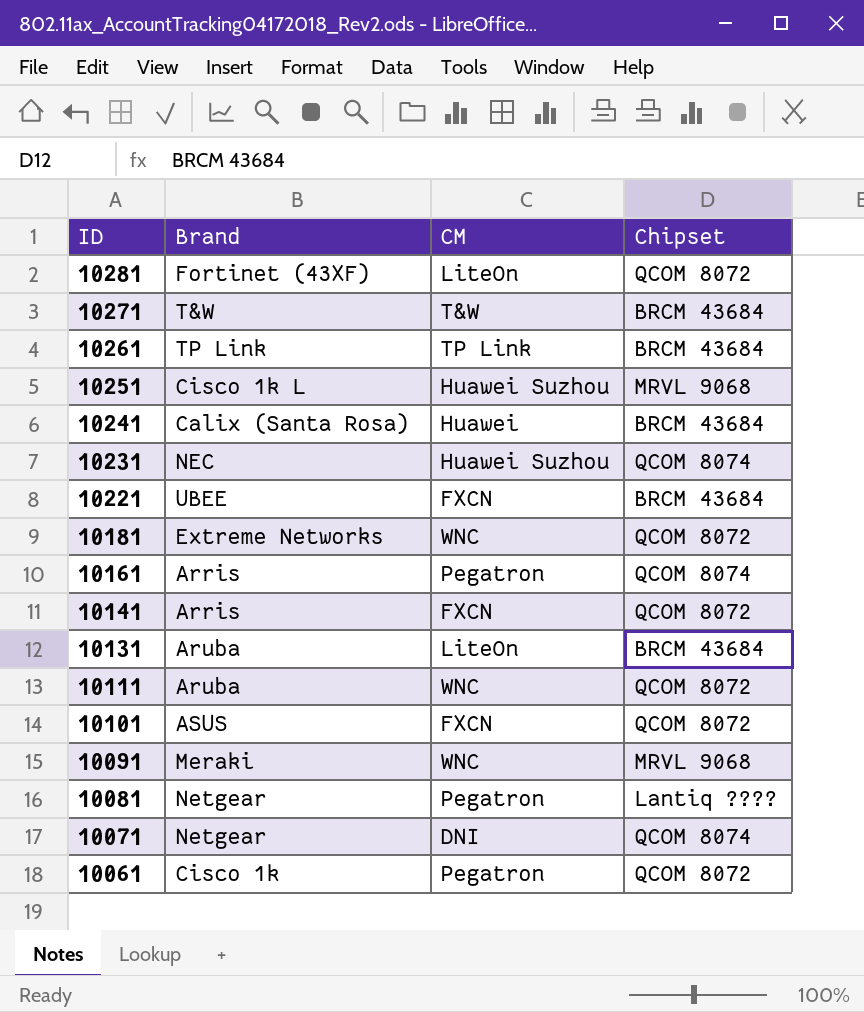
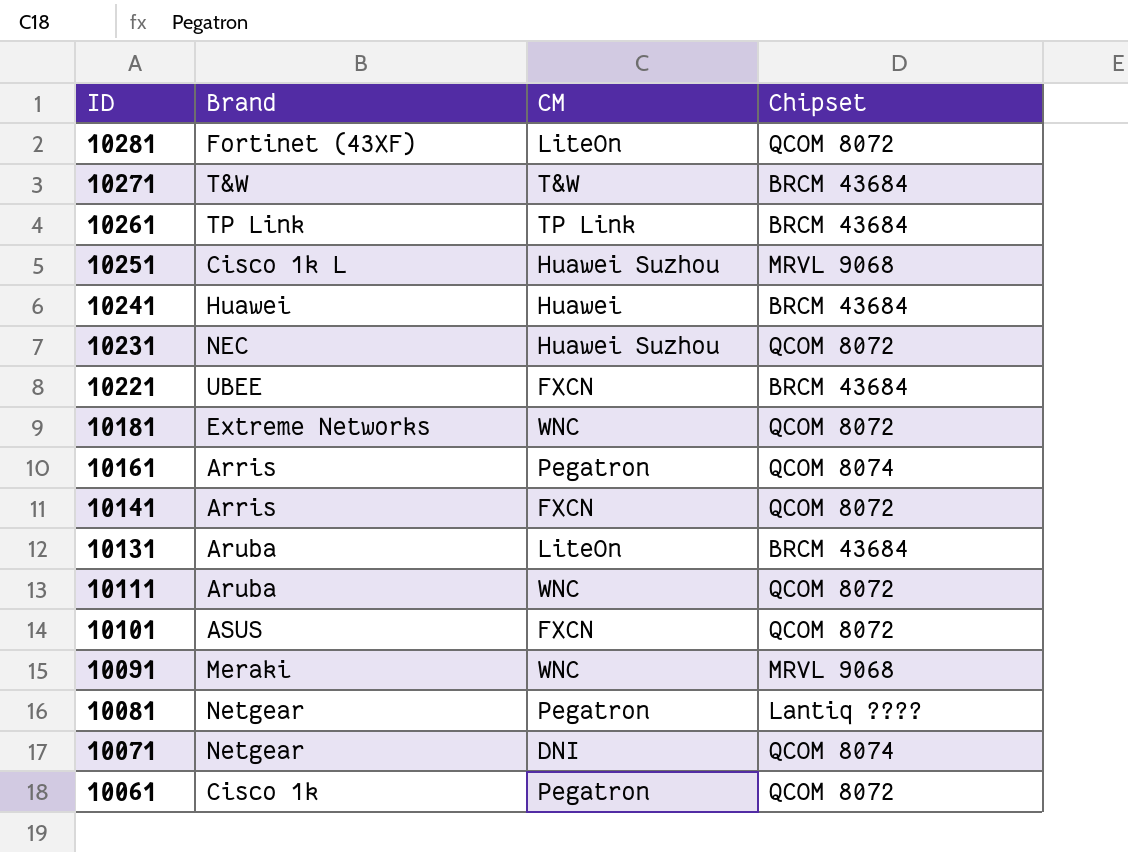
10241 | Brand: Calix (Santa Rosa) -> Huawei
10231 | Chipset: QCOM 8074 -> QCOM 8072

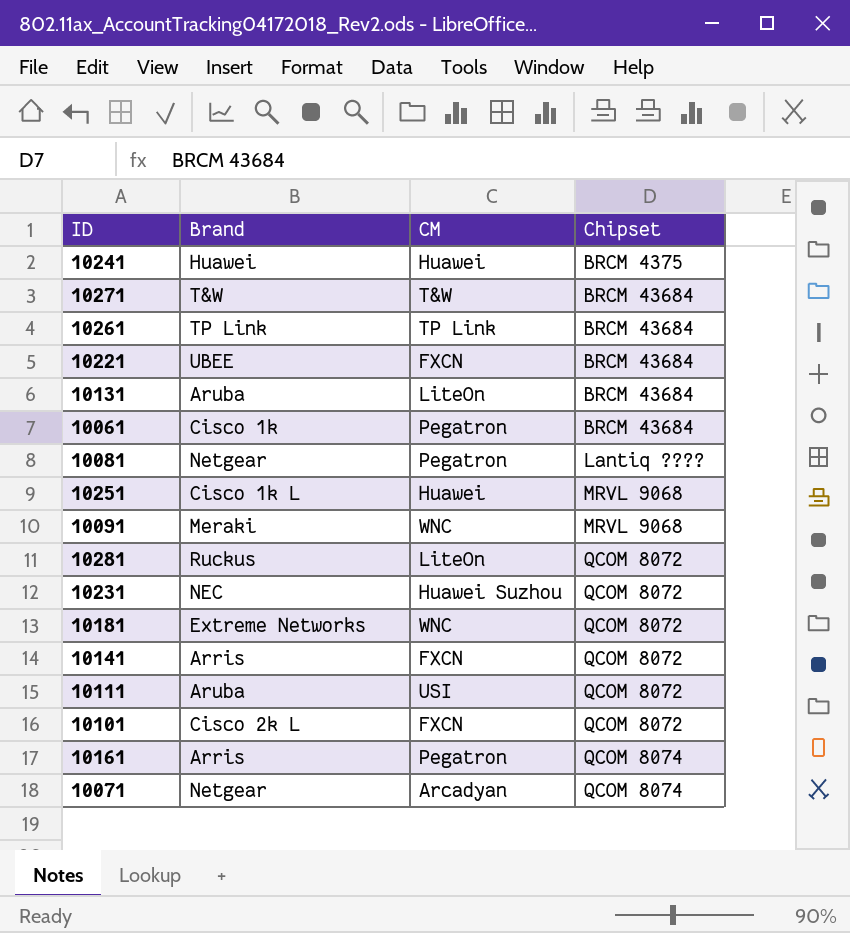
row order: ID descending -> Chipset ascending
10241 | Chipset: BRCM 43684 -> BRCM 4375
10061 | Chipset: QCOM 8072 -> BRCM 43684
10251 | CM: Huawei Suzhou -> Huawei
10281 | Brand: Fortinet (43XF) -> Ruckus
10111 | CM: WNC -> USI
10101 | Brand: ASUS -> Cisco 2k L
10071 | CM: DNI -> Arcadyan

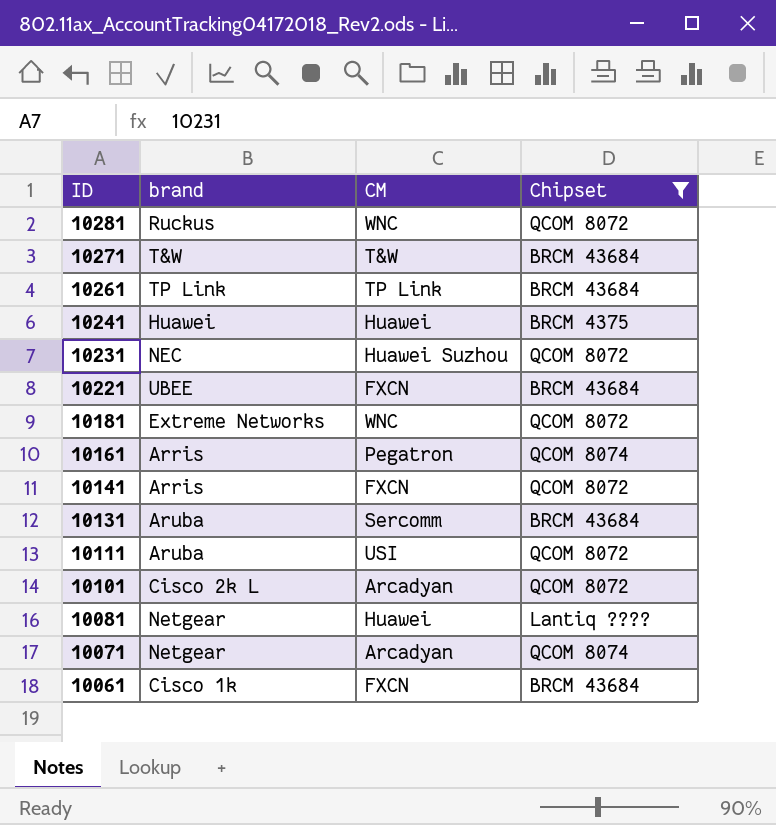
filter: none -> Chipset != MRVL 9068
row order: Chipset ascending -> ID descending
column name: Brand -> brand
10281 | CM: LiteOn -> WNC
10131 | CM: LiteOn -> Sercomm
10101 | CM: FXCN -> Arcadyan
10081 | CM: Pegatron -> Huawei
10061 | CM: Pegatron -> FXCN

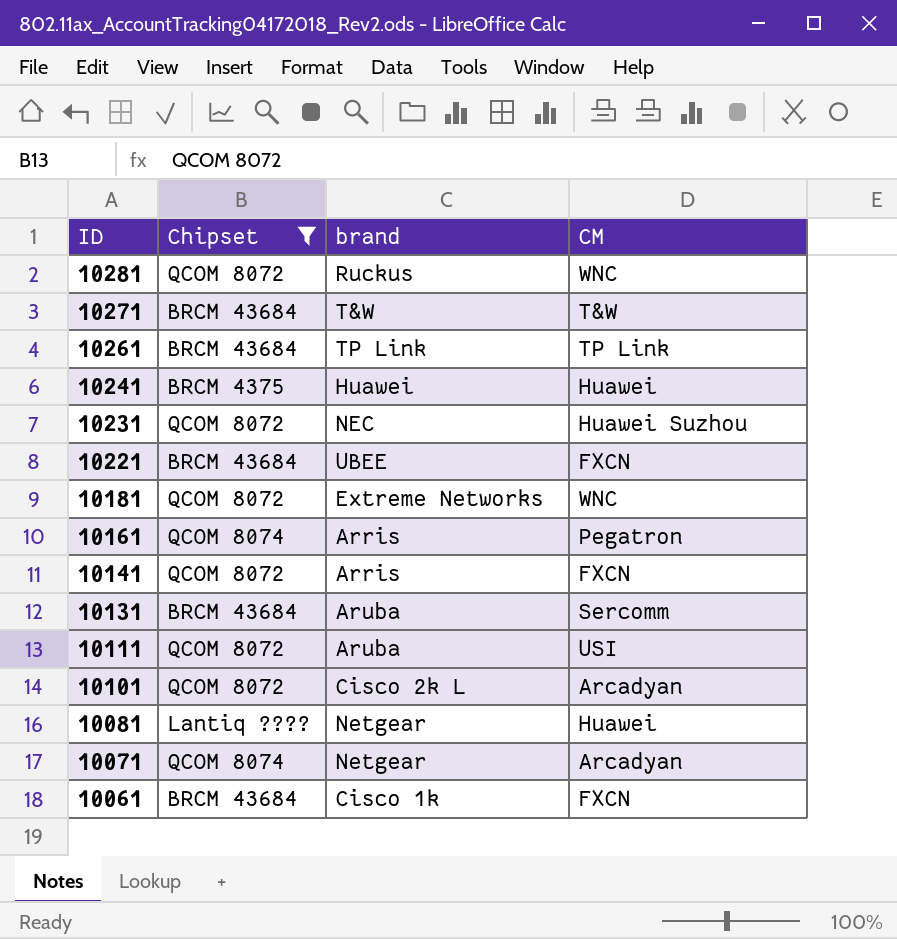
column Chipset | position: 4 -> 2

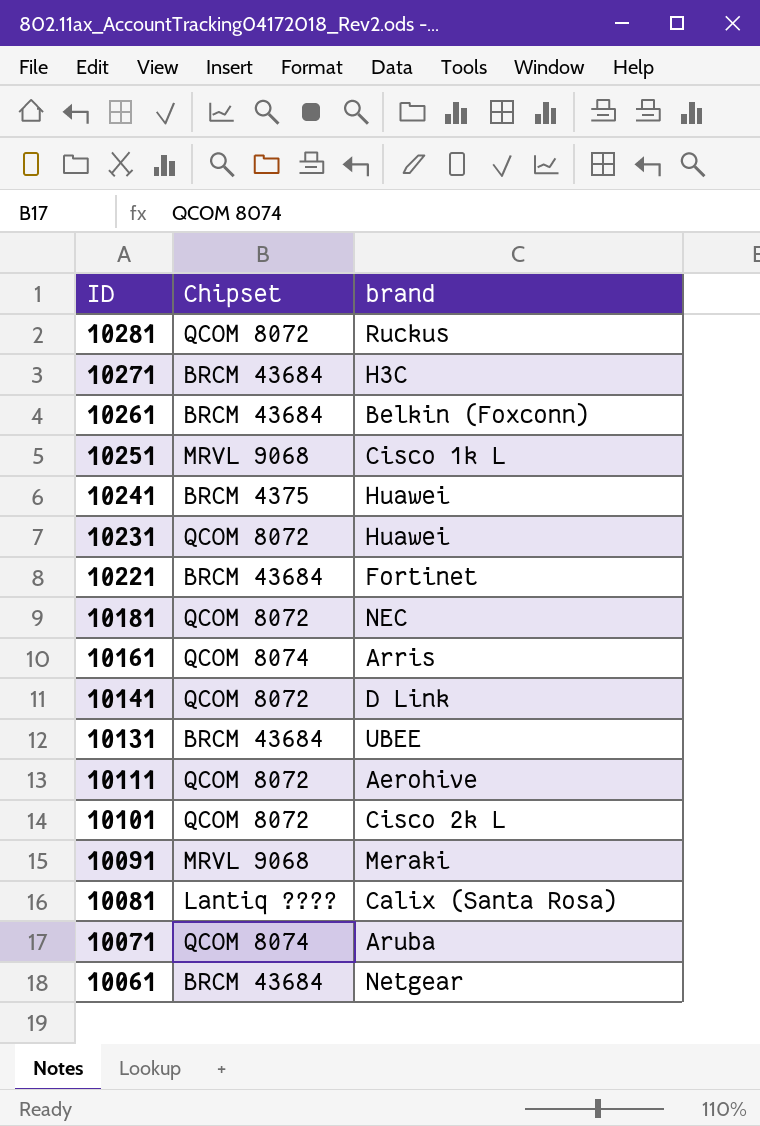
filter: Chipset != MRVL 9068 -> none
column CM | position: 4 -> none
10271 | brand: T&W -> H3C
10261 | brand: TP Link -> Belkin (Foxconn)
10231 | brand: NEC -> Huawei
10221 | brand: UBEE -> Fortinet
10181 | brand: Extreme Networks -> NEC
10141 | brand: Arris -> D Link
10131 | brand: Aruba -> UBEE
10111 | brand: Aruba -> Aerohive
10081 | brand: Netgear -> Calix (Santa Rosa)
10071 | brand: Netgear -> Aruba
10061 | brand: Cisco 1k -> Netgear

